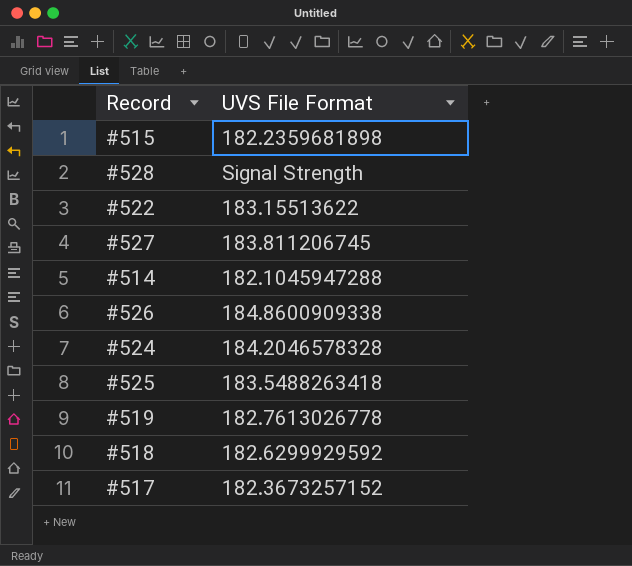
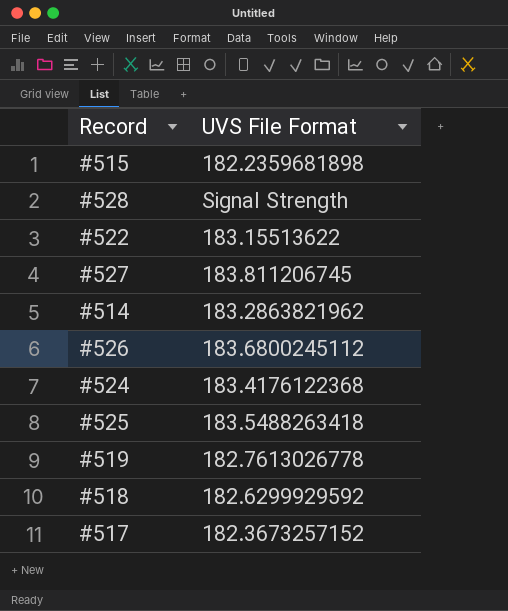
#514 | UVS File Format: 182.1045947288 -> 183.2863821962
#526 | UVS File Format: 184.8600909338 -> 183.6800245112
#524 | UVS File Format: 184.2046578328 -> 183.4176122368

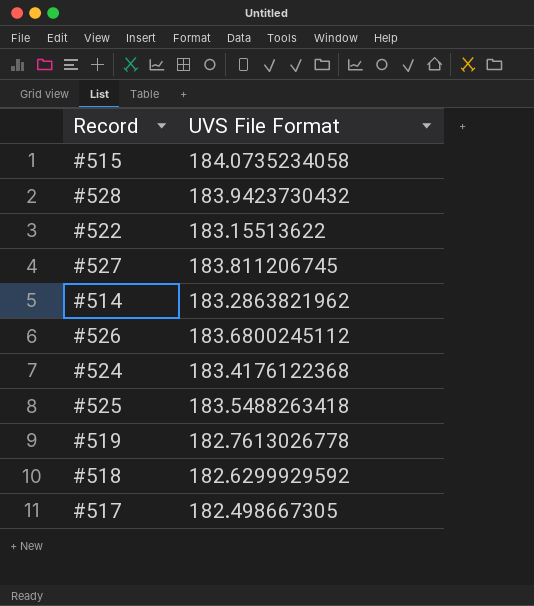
#515 | UVS File Format: 182.2359681898 -> 184.0735234058
#528 | UVS File Format: Signal Strength -> 183.9423730432
#517 | UVS File Format: 182.3673257152 -> 182.498667305

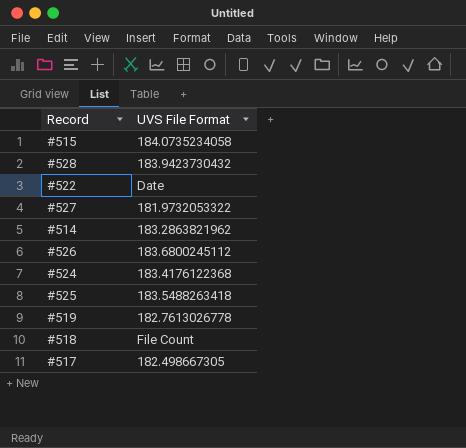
#522 | UVS File Format: 183.15513622 -> Date
#527 | UVS File Format: 183.811206745 -> 181.9732053322
#518 | UVS File Format: 182.6299929592 -> File Count

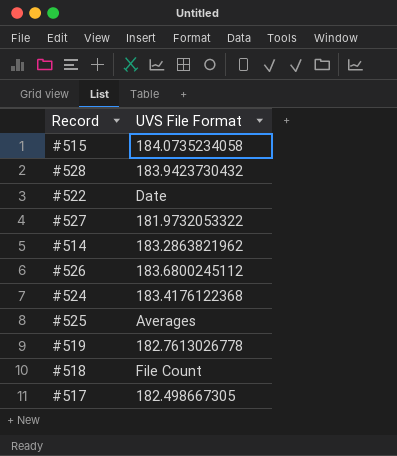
#525 | UVS File Format: 183.5488263418 -> Averages

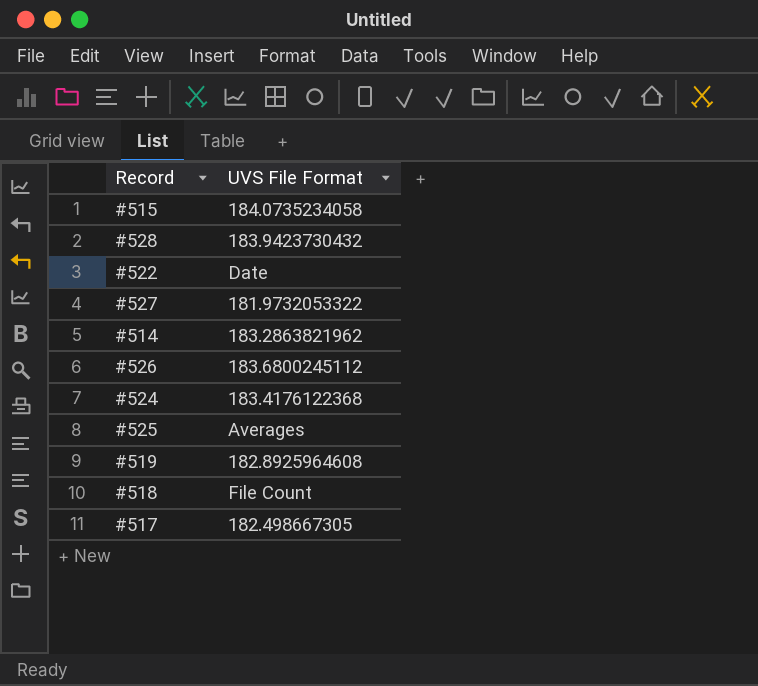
#519 | UVS File Format: 182.7613026778 -> 182.8925964608

